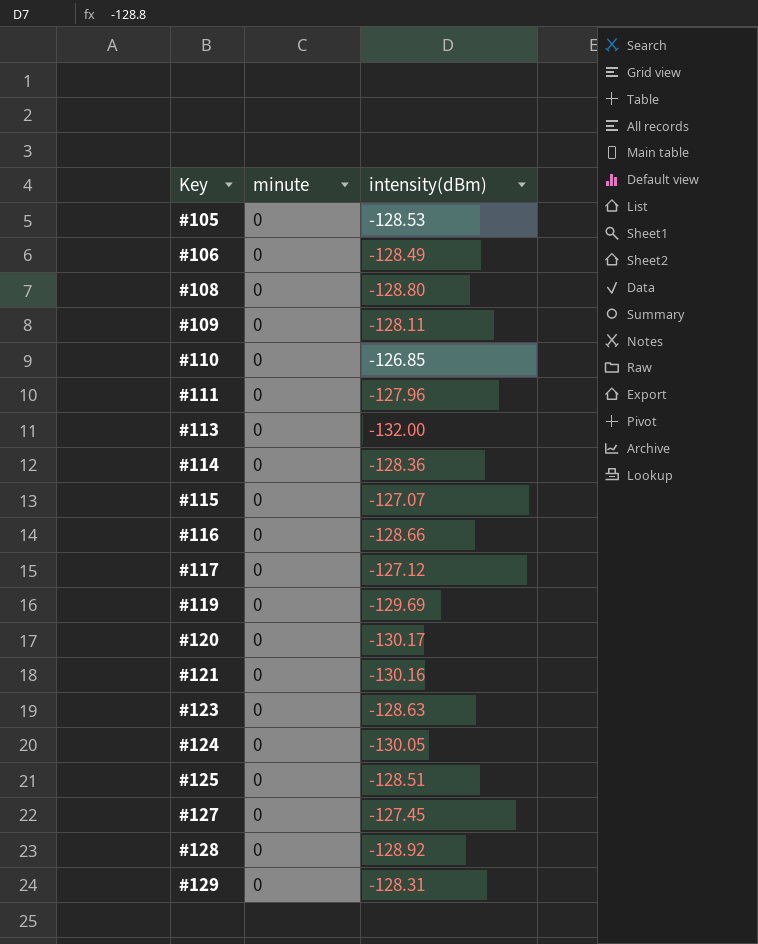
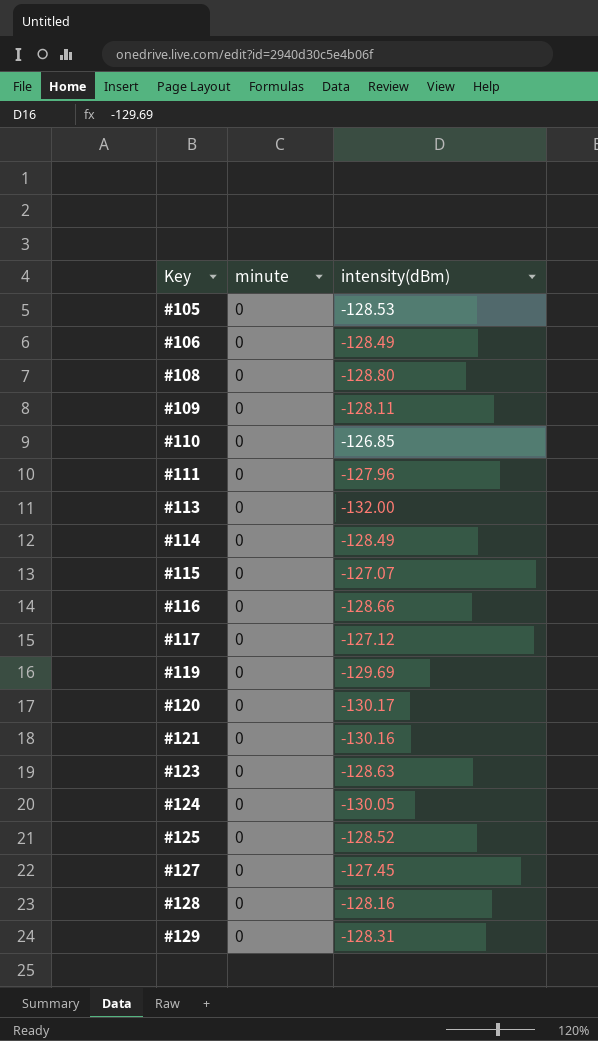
#114 | intensity(dBm): -128.36 -> -128.49
#125 | intensity(dBm): -128.51 -> -128.52
#128 | intensity(dBm): -128.92 -> -128.16

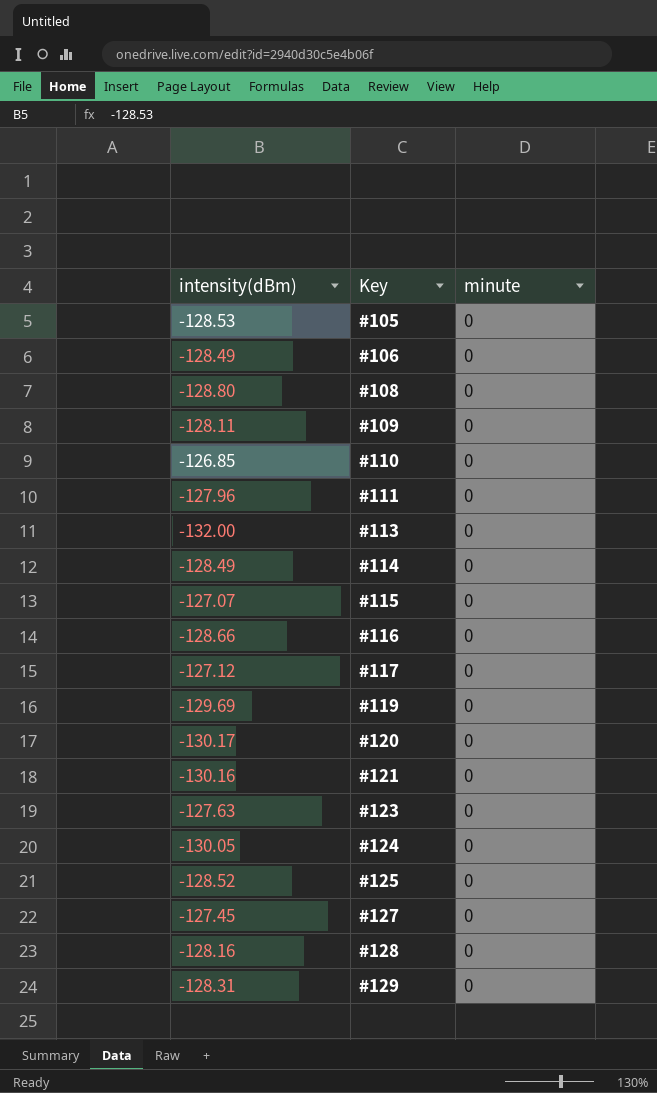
column intensity(dBm) | position: 3 -> 1
#123 | intensity(dBm): -128.63 -> -127.63

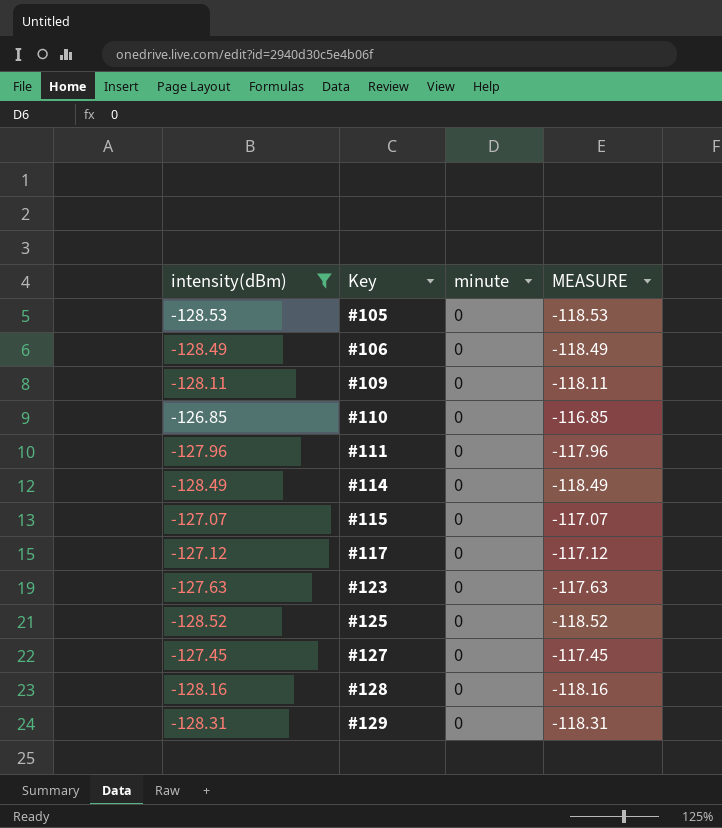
filter: none -> intensity(dBm) >= -128.53
column MEASURE | formula: none -> [intensity(dBm)] + 10

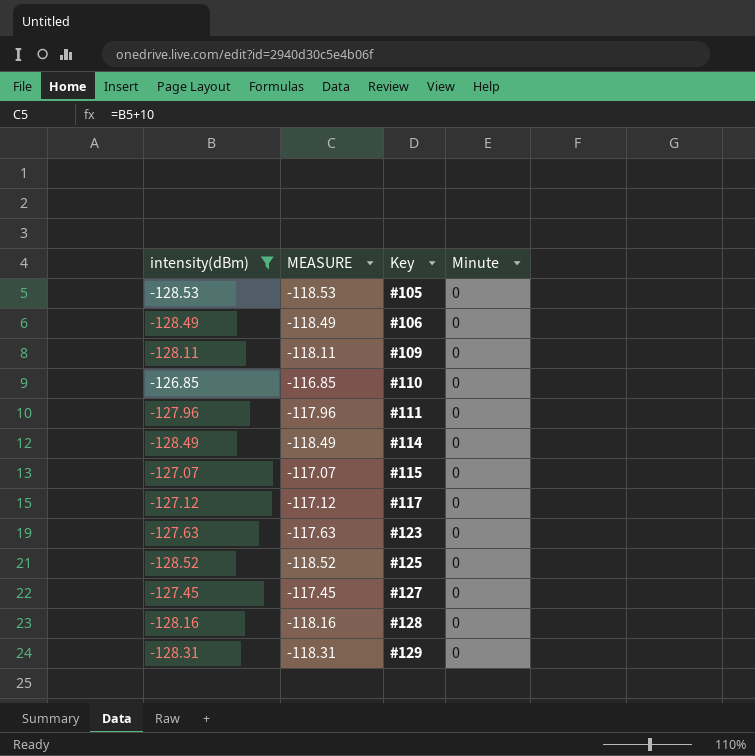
column MEASURE | position: 4 -> 2
column name: minute -> Minute

